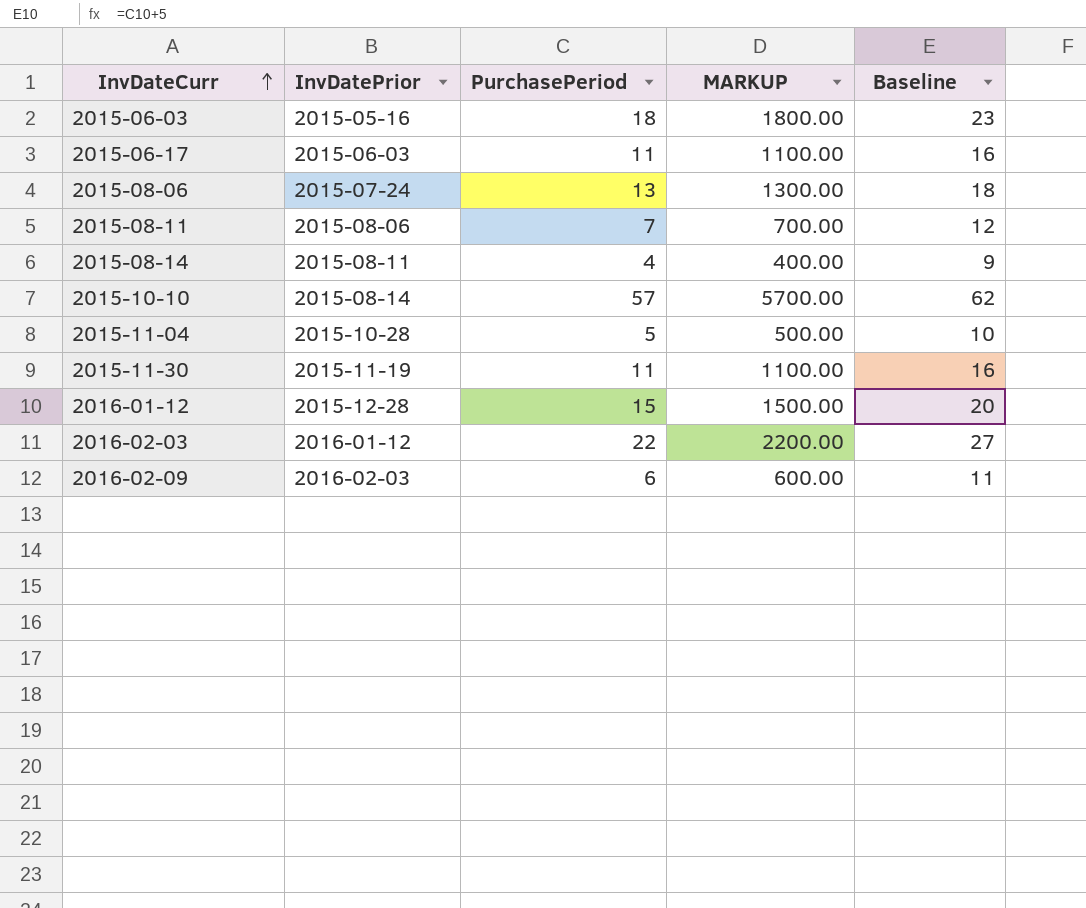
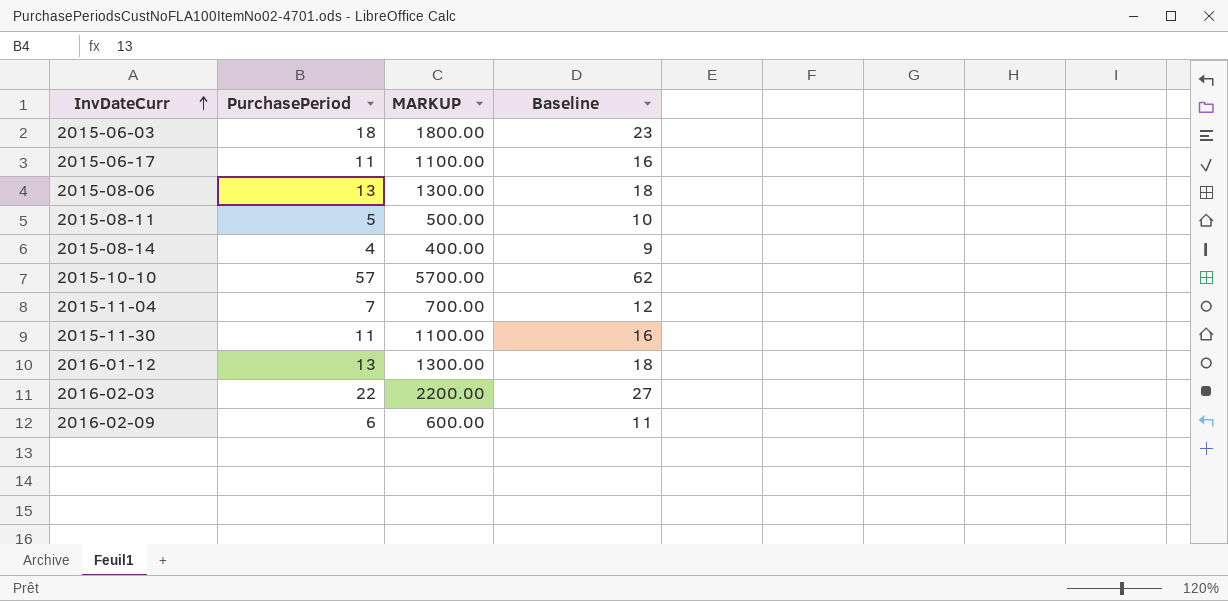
column InvDatePrior | position: 2 -> none
2015-08-11 | PurchasePeriod: 7 -> 5
2015-08-11 | MARKUP: 700.00 -> 500.00
2015-08-11 | Baseline: 12 -> 10
2015-11-04 | PurchasePeriod: 5 -> 7
2015-11-04 | MARKUP: 500.00 -> 700.00
2015-11-04 | Baseline: 10 -> 12
2016-01-12 | PurchasePeriod: 15 -> 13
2016-01-12 | MARKUP: 1500.00 -> 1300.00
2016-01-12 | Baseline: 20 -> 18

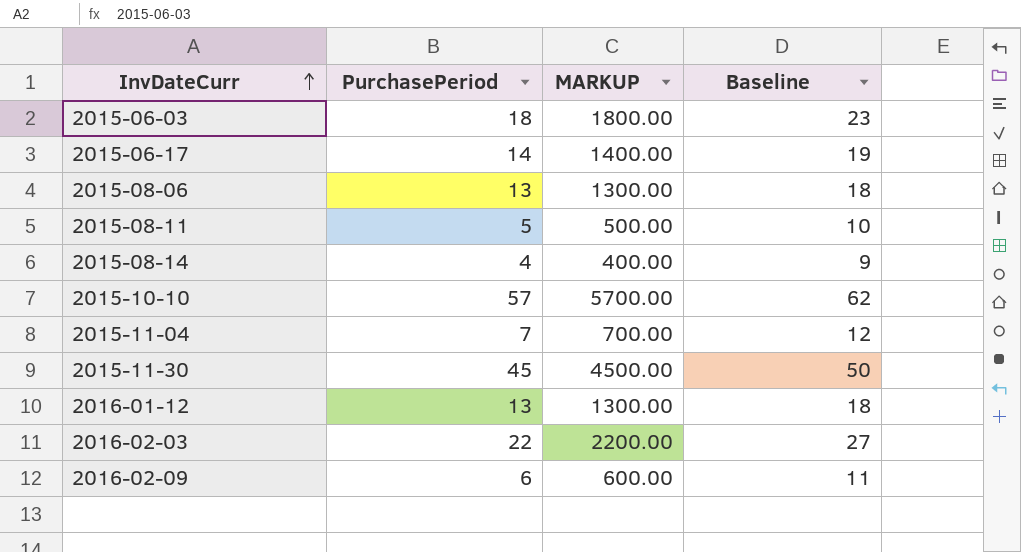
2015-06-17 | PurchasePeriod: 11 -> 14
2015-06-17 | MARKUP: 1100.00 -> 1400.00
2015-06-17 | Baseline: 16 -> 19
2015-11-30 | PurchasePeriod: 11 -> 45
2015-11-30 | MARKUP: 1100.00 -> 4500.00
2015-11-30 | Baseline: 16 -> 50

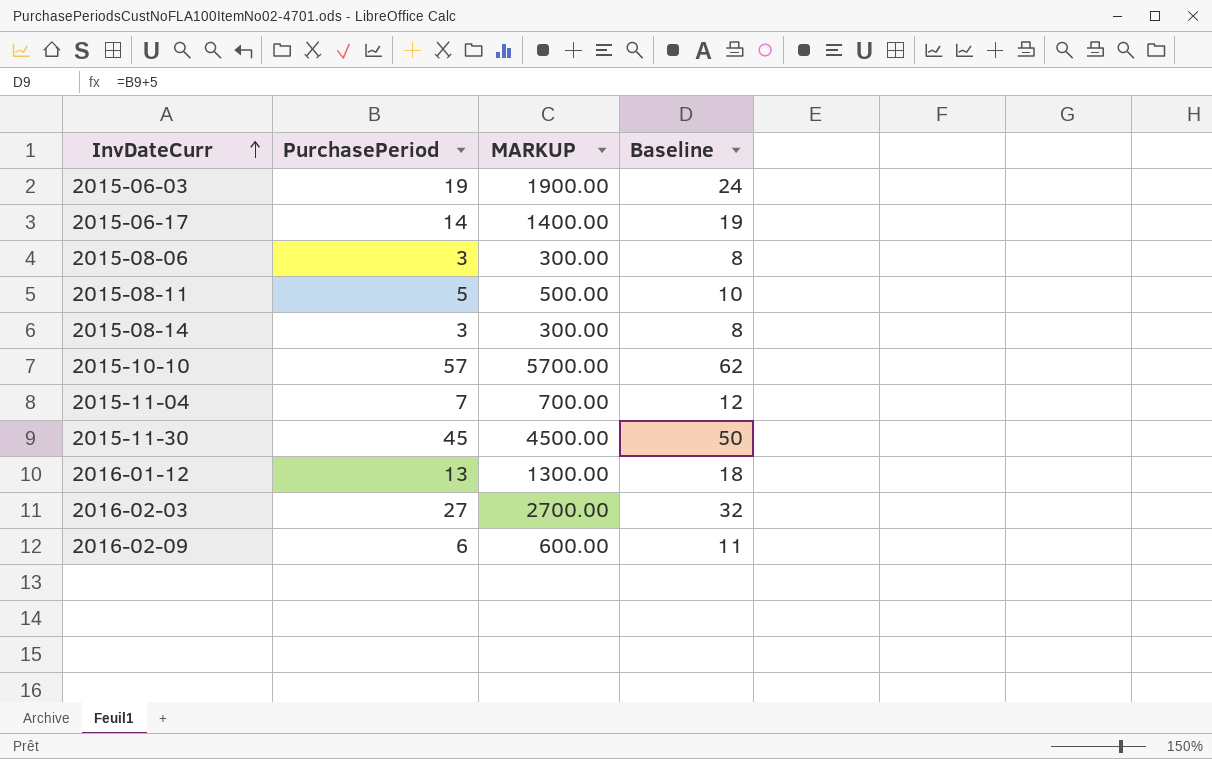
2015-06-03 | PurchasePeriod: 18 -> 19
2015-06-03 | MARKUP: 1800.00 -> 1900.00
2015-06-03 | Baseline: 23 -> 24
2015-08-06 | PurchasePeriod: 13 -> 3
2015-08-06 | MARKUP: 1300.00 -> 300.00
2015-08-06 | Baseline: 18 -> 8
2015-08-14 | PurchasePeriod: 4 -> 3
2015-08-14 | MARKUP: 400.00 -> 300.00
2015-08-14 | Baseline: 9 -> 8
2016-02-03 | PurchasePeriod: 22 -> 27
2016-02-03 | MARKUP: 2200.00 -> 2700.00
2016-02-03 | Baseline: 27 -> 32

